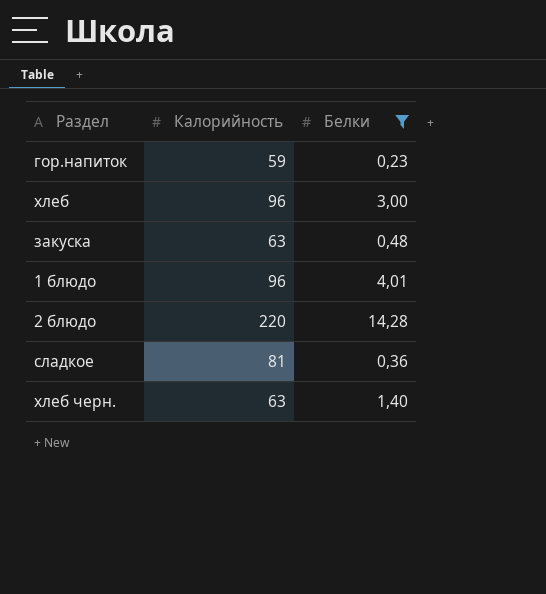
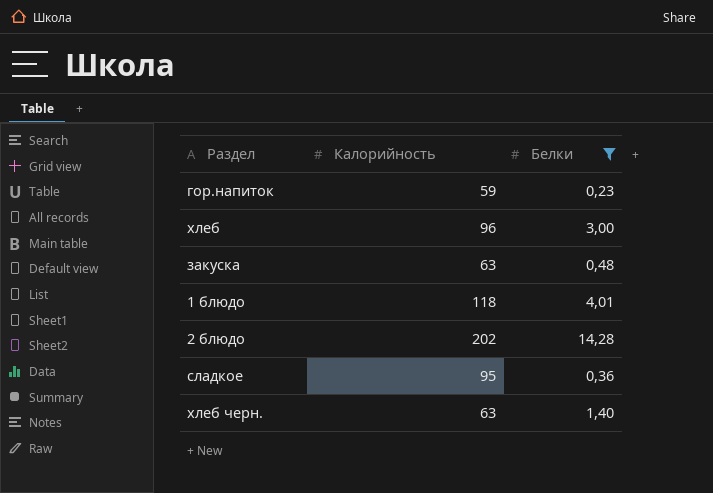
1 блюдо | Калорийность: 96 -> 118
2 блюдо | Калорийность: 220 -> 202
сладкое | Калорийность: 81 -> 95

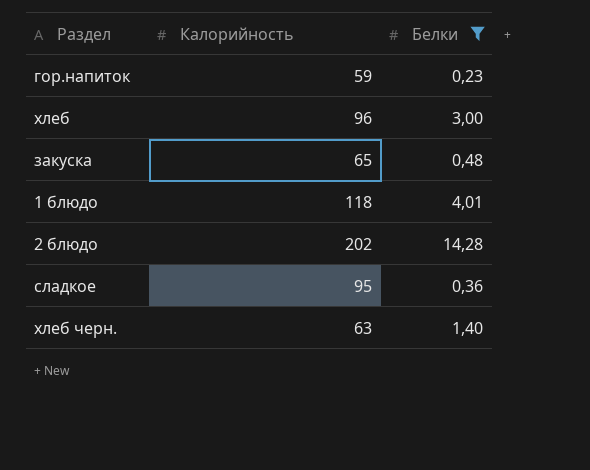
закуска | Калорийность: 63 -> 65

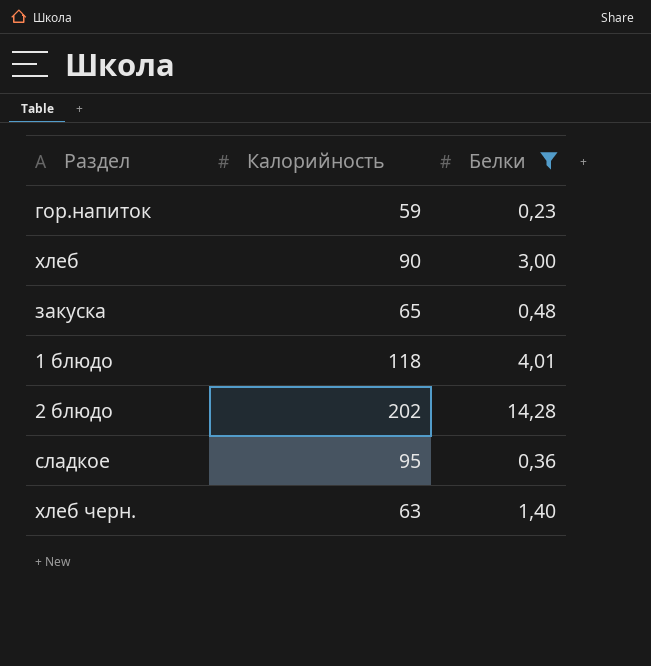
хлеб | Калорийность: 96 -> 90

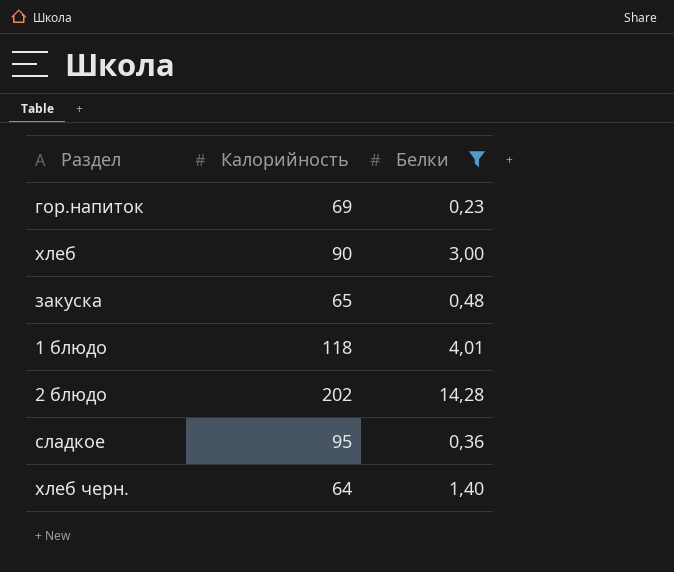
гор.напиток | Калорийность: 59 -> 69
хлеб черн. | Калорийность: 63 -> 64

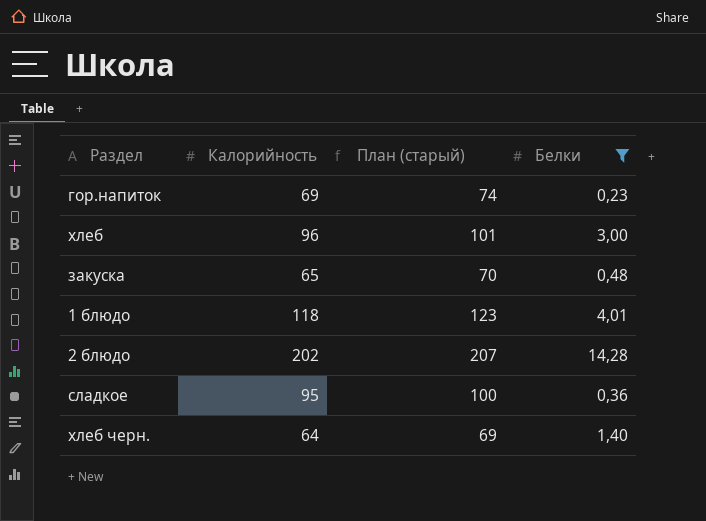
column План (старый) | formula: none -> [Калорийность] + 5
хлеб | Калорийность: 90 -> 96

